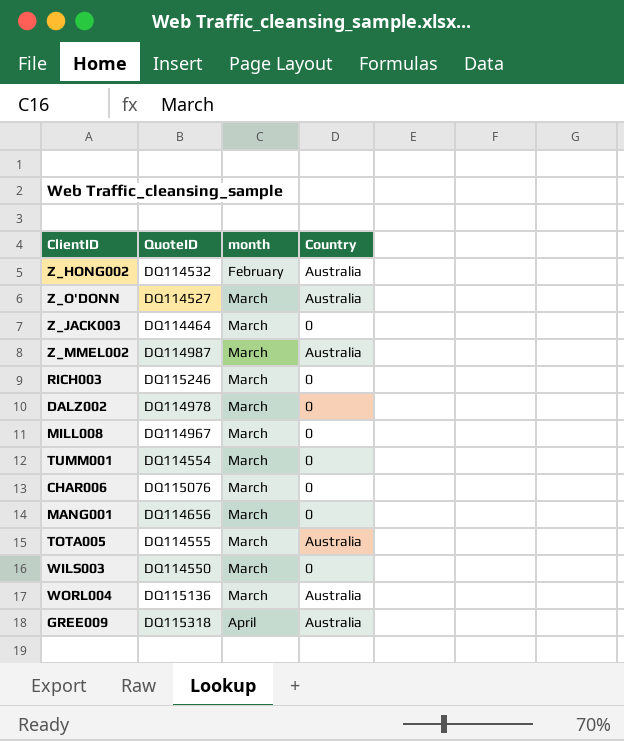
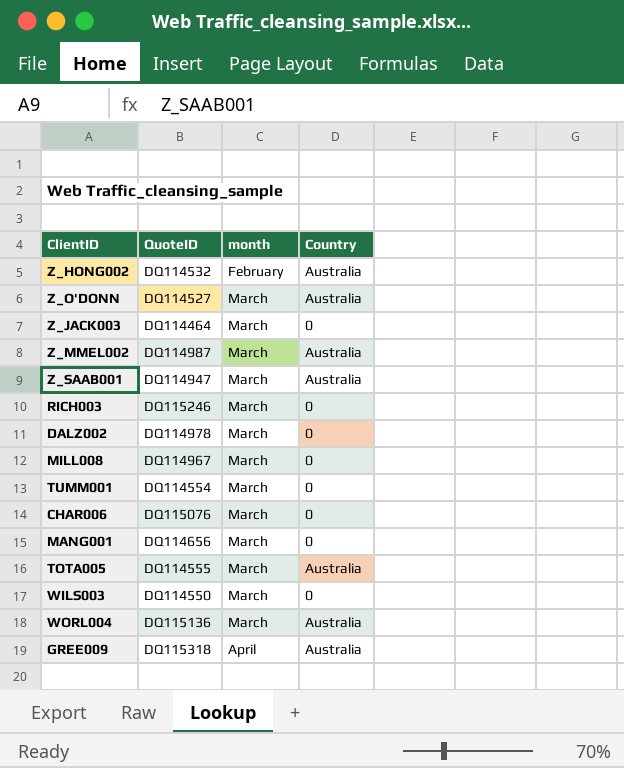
row Z_SAAB001: none -> DQ114947 | March | Australia

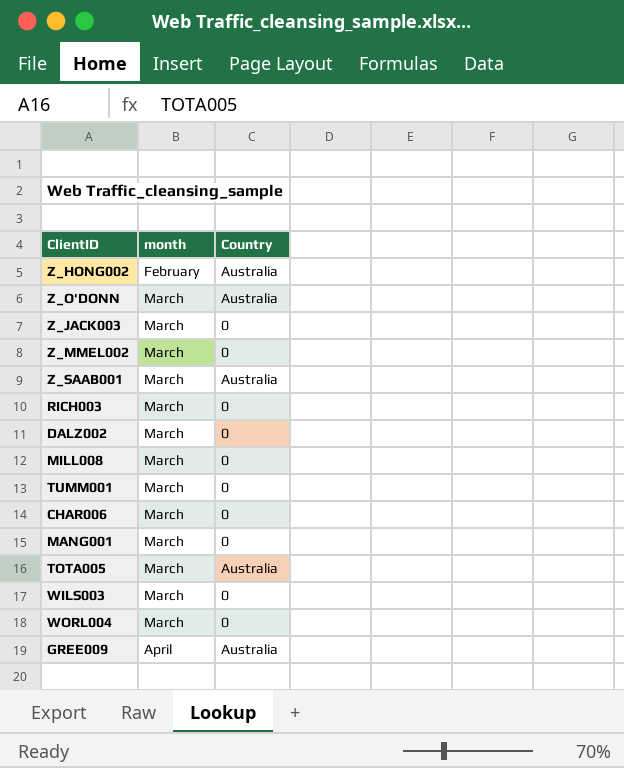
column QuoteID | position: 2 -> none
Z_MMEL002 | Country: Australia -> 0
WORL004 | Country: Australia -> 0

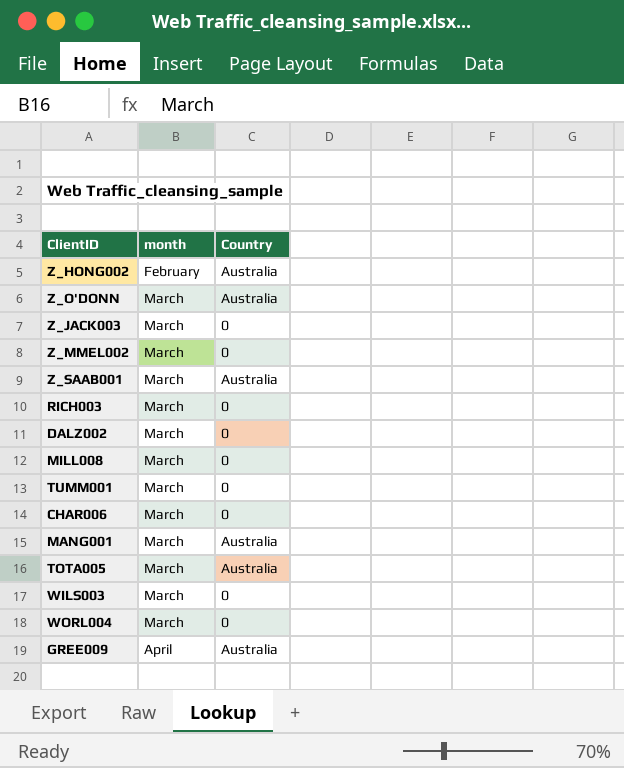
MANG001 | Country: 0 -> Australia

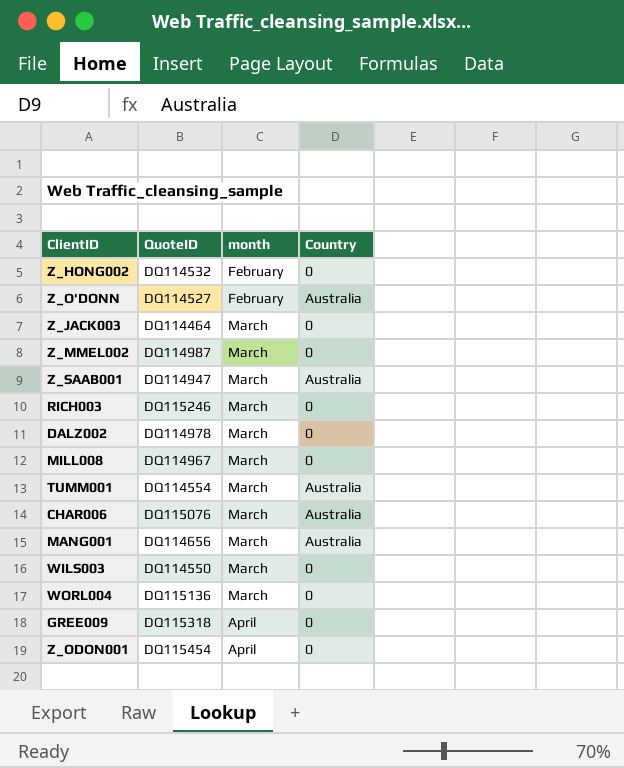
column QuoteID | position: none -> 2
row TOTA005: March | Australia -> none
Z_HONG002 | Country: Australia -> 0
Z_O'DONN | month: March -> February
TUMM001 | Country: 0 -> Australia
CHAR006 | Country: 0 -> Australia
GREE009 | Country: Australia -> 0
row Z_ODON001: none -> DQ115454 | April | 0

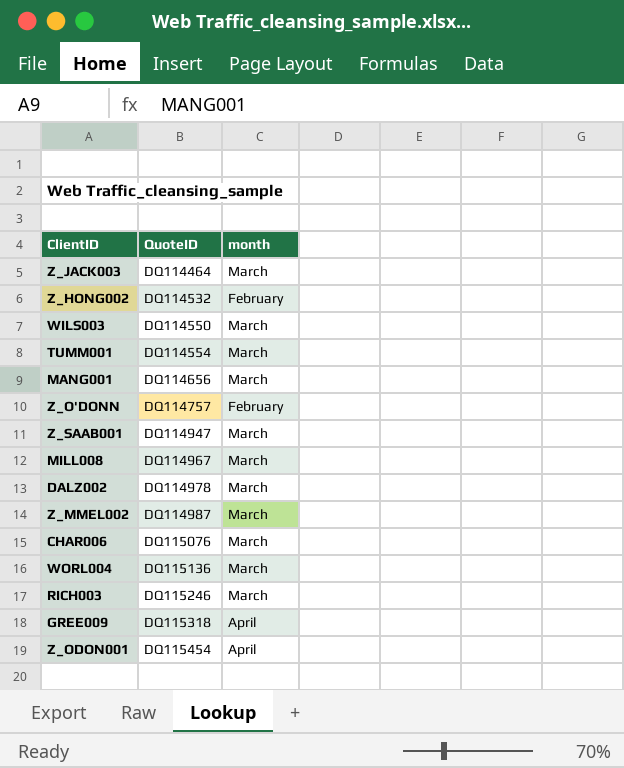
row order: month ascending -> QuoteID ascending
column Country | position: 4 -> none
Z_O'DONN | QuoteID: DQ114527 -> DQ114757

